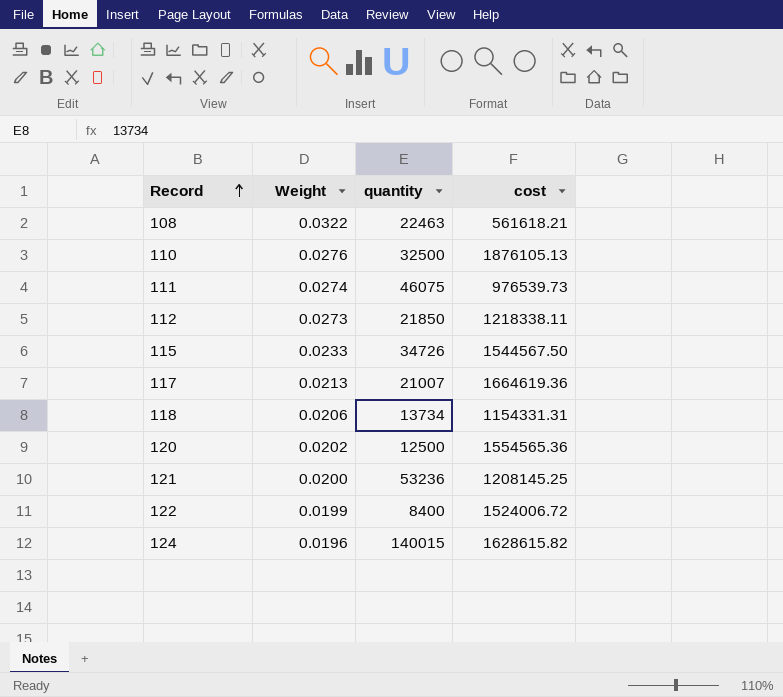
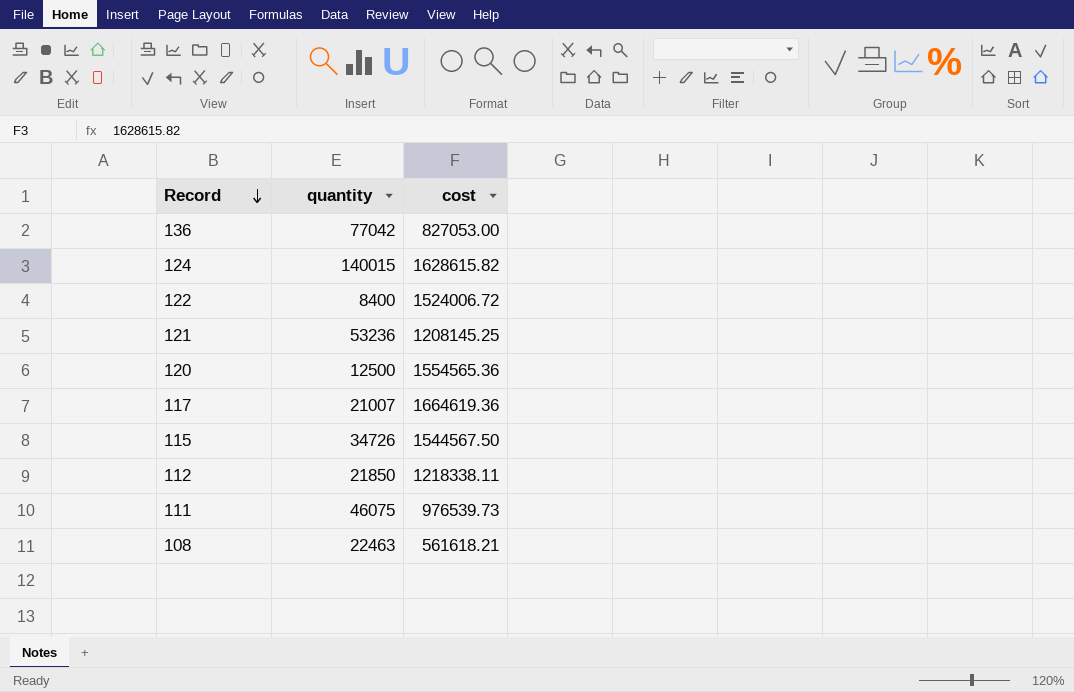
row order: Record ascending -> Record descending
column Weight | position: 2 -> none
row 110: 0.0276 | 32500 | 1876105.13 -> none
row 118: 0.0206 | 13734 | 1154331.31 -> none
row 136: none -> 77042 | 827053.00

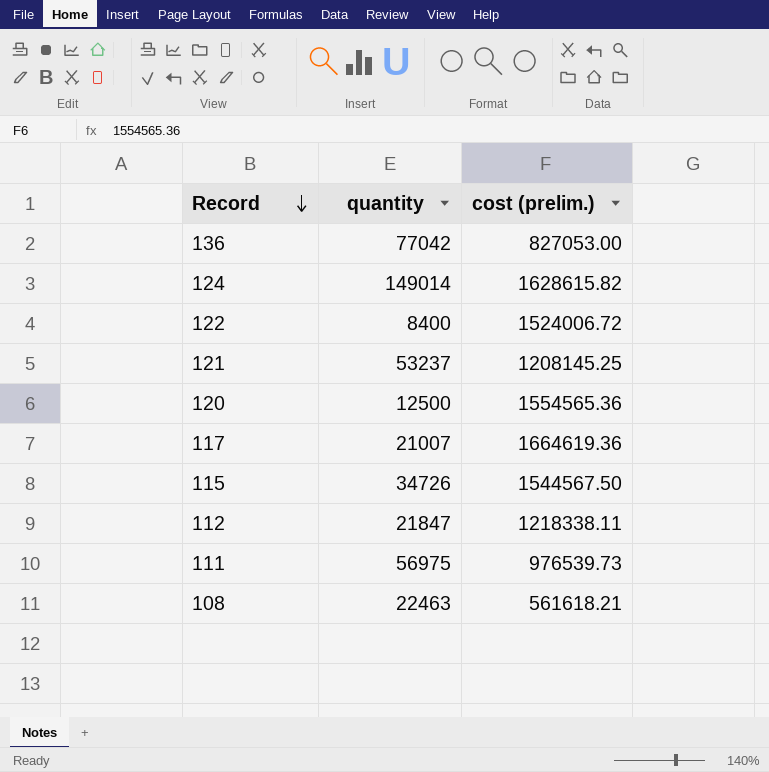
column name: cost -> cost (prelim.)
124 | quantity: 140015 -> 149014
121 | quantity: 53236 -> 53237
112 | quantity: 21850 -> 21847
111 | quantity: 46075 -> 56975

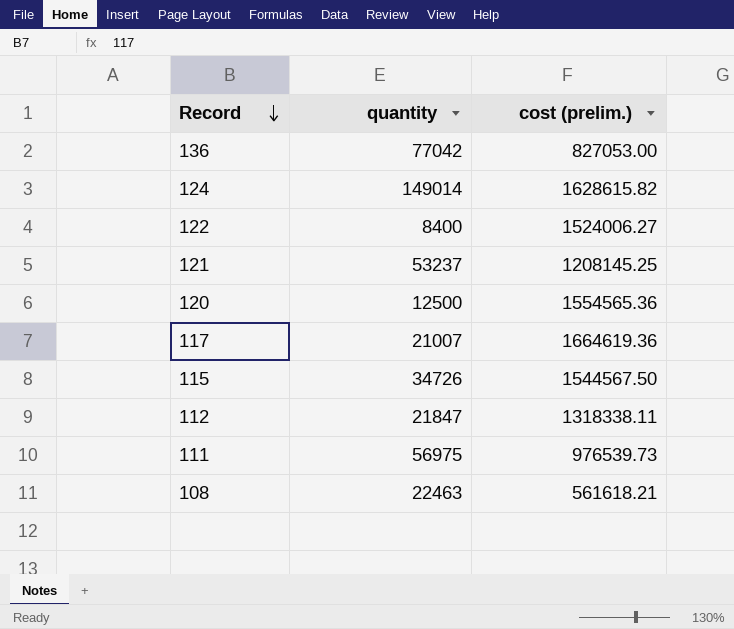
122 | cost (prelim.): 1524006.72 -> 1524006.27
112 | cost (prelim.): 1218338.11 -> 1318338.11

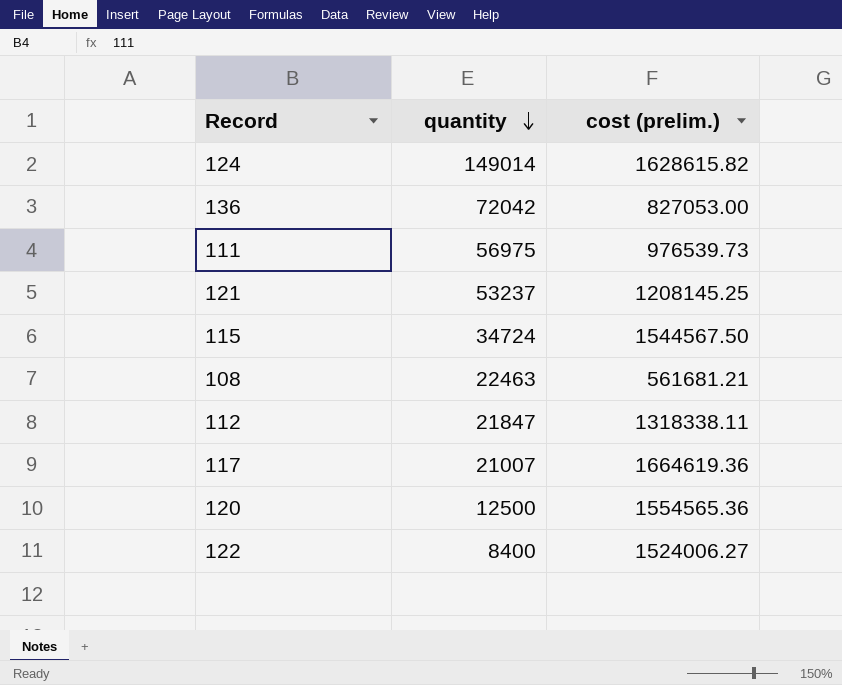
row order: Record descending -> quantity descending
136 | quantity: 77042 -> 72042
115 | quantity: 34726 -> 34724
108 | cost (prelim.): 561618.21 -> 561681.21

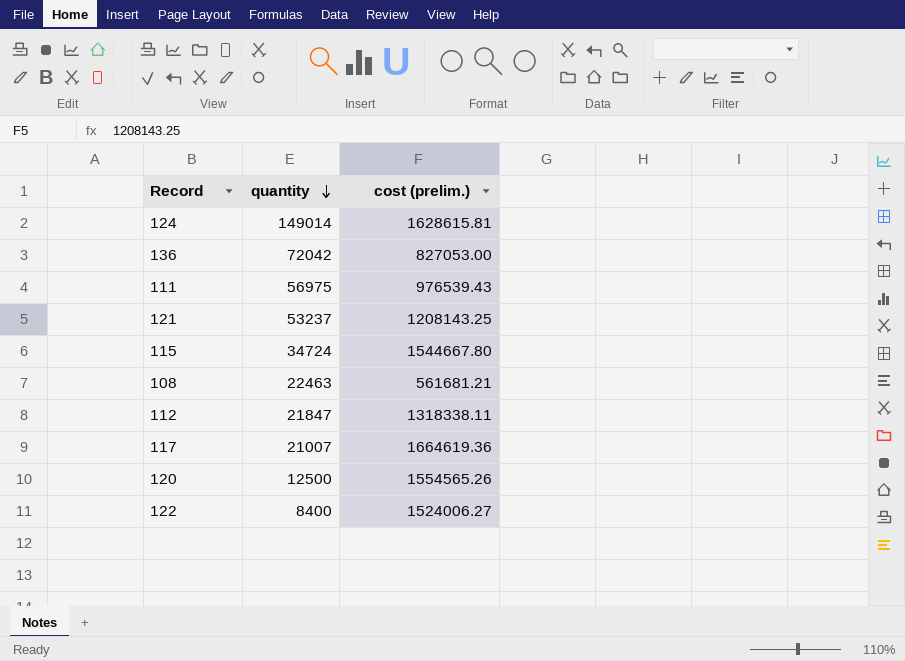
124 | cost (prelim.): 1628615.82 -> 1628615.81
111 | cost (prelim.): 976539.73 -> 976539.43
121 | cost (prelim.): 1208145.25 -> 1208143.25
115 | cost (prelim.): 1544567.50 -> 1544667.80
120 | cost (prelim.): 1554565.36 -> 1554565.26

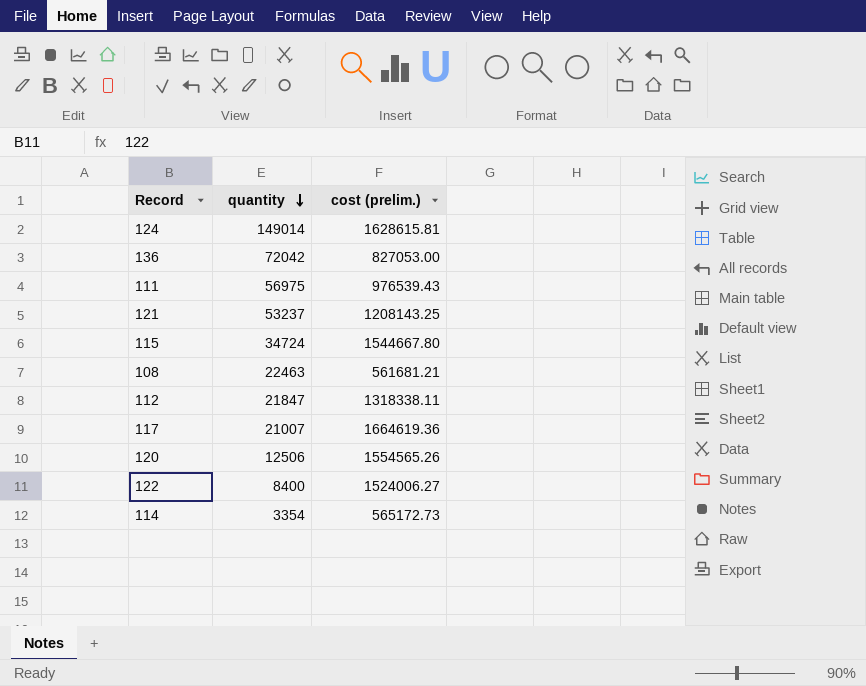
120 | quantity: 12500 -> 12506
row 114: none -> 3354 | 565172.73

